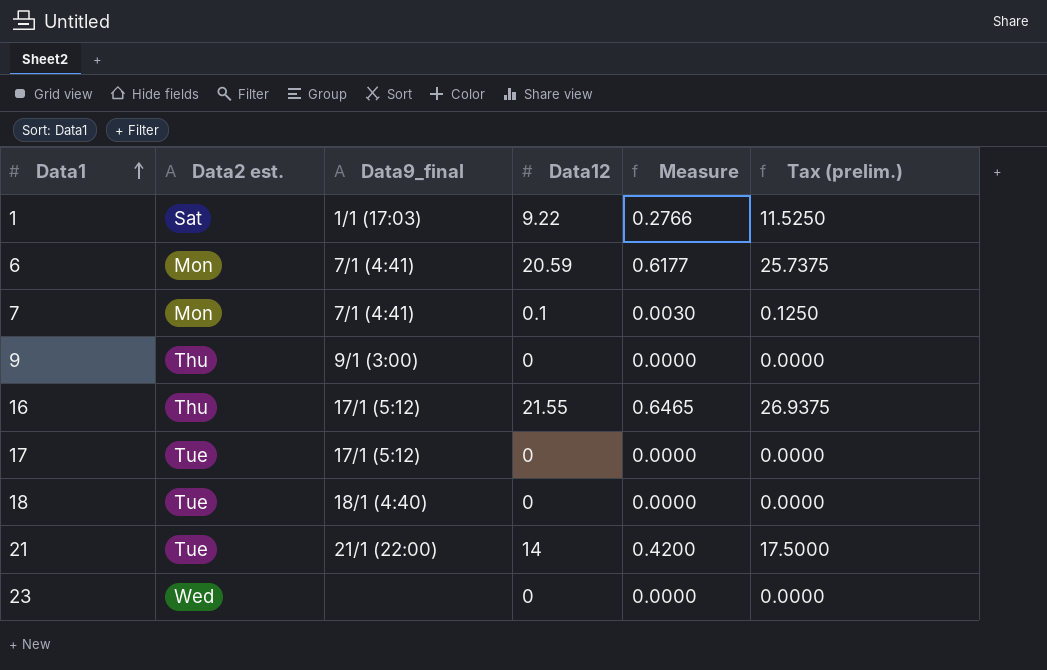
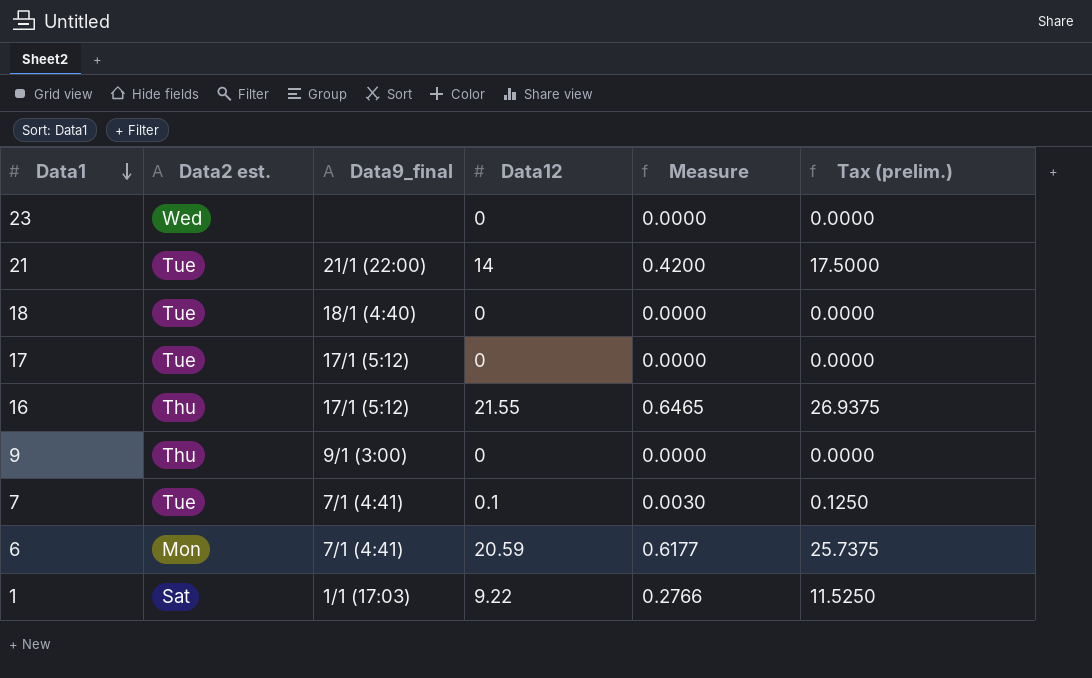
row order: Data1 ascending -> Data1 descending
7 | Data2 est.: Mon -> Tue

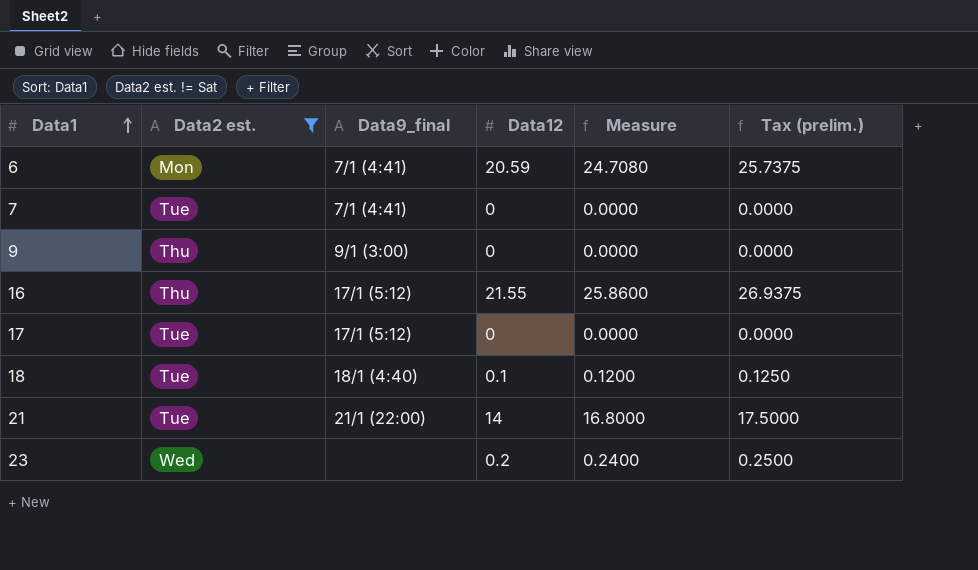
filter: none -> Data2 est. != Sat
row order: Data1 descending -> Data1 ascending
column Measure | formula: [Data12] * 0.03 -> [Data12] * 1.2
7 | Data12: 0.1 -> 0
7 | Tax (prelim.): 0.1250 -> 0.0000
18 | Data12: 0 -> 0.1
18 | Tax (prelim.): 0.0000 -> 0.1250
23 | Data12: 0 -> 0.2
23 | Tax (prelim.): 0.0000 -> 0.2500

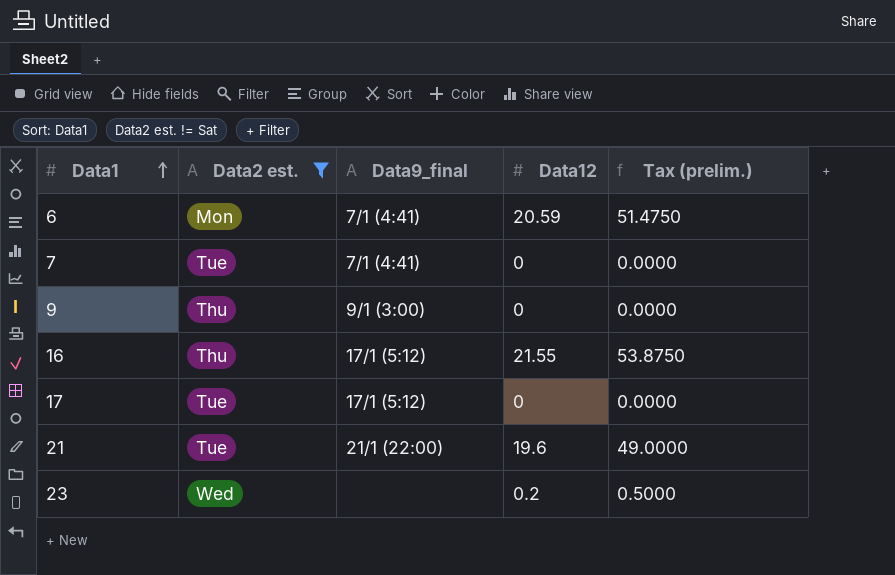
column Measure | formula: [Data12] * 1.2 -> none
column Tax (prelim.) | formula: [Data12] * 1.25 -> [Data12] * 2.5
row 18: Tue | 18/1 (4:40) | 0.1 | 0.1200 | 0.1250 -> none
21 | Data12: 14 -> 19.6

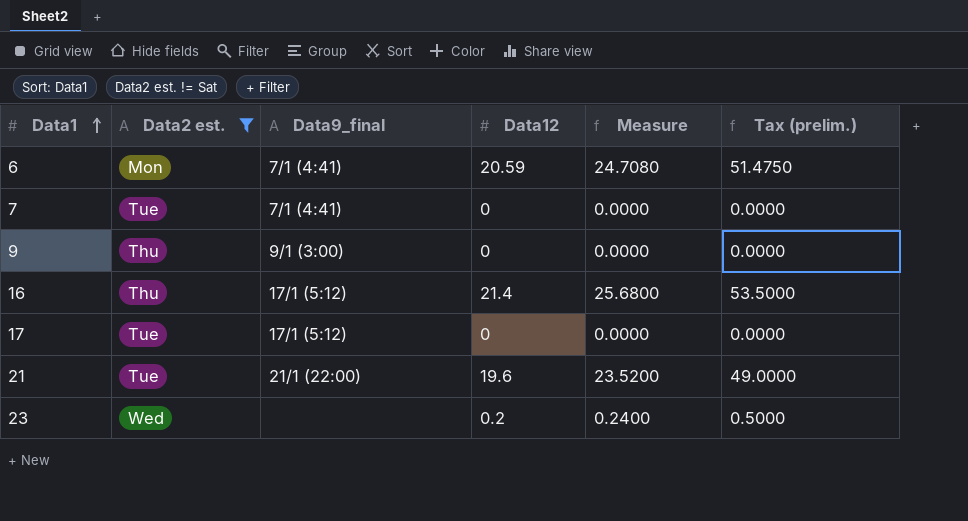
column Measure | formula: none -> [Data12] * 1.2
16 | Data12: 21.55 -> 21.4
16 | Tax (prelim.): 53.8750 -> 53.5000

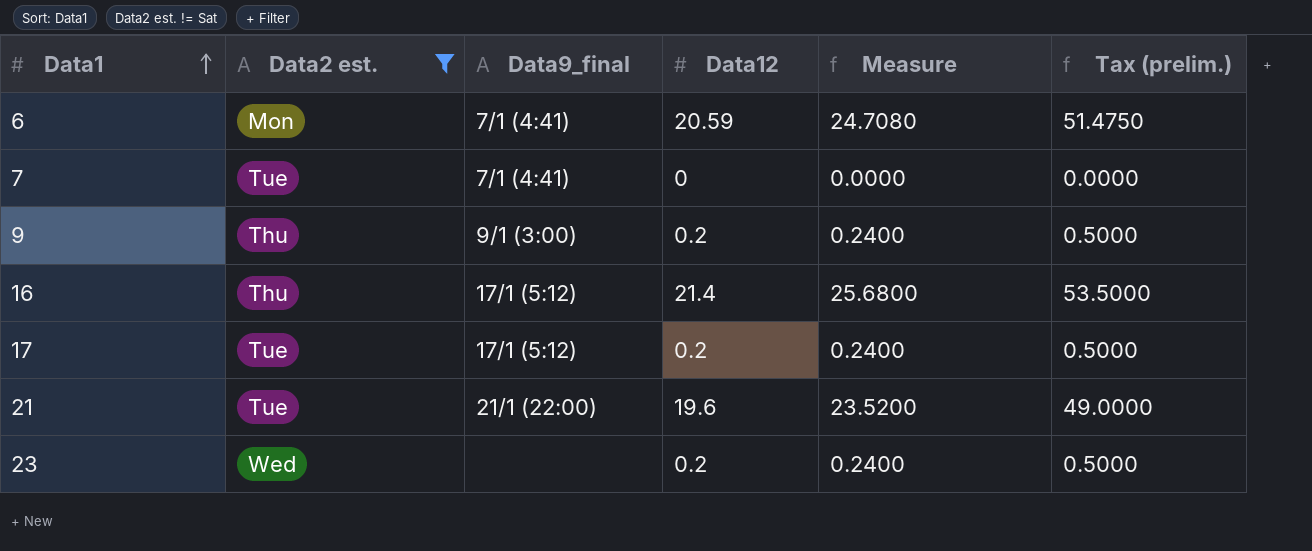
9 | Data12: 0 -> 0.2
9 | Measure: 0.0000 -> 0.2400
9 | Tax (prelim.): 0.0000 -> 0.5000
17 | Data12: 0 -> 0.2
17 | Measure: 0.0000 -> 0.2400
17 | Tax (prelim.): 0.0000 -> 0.5000

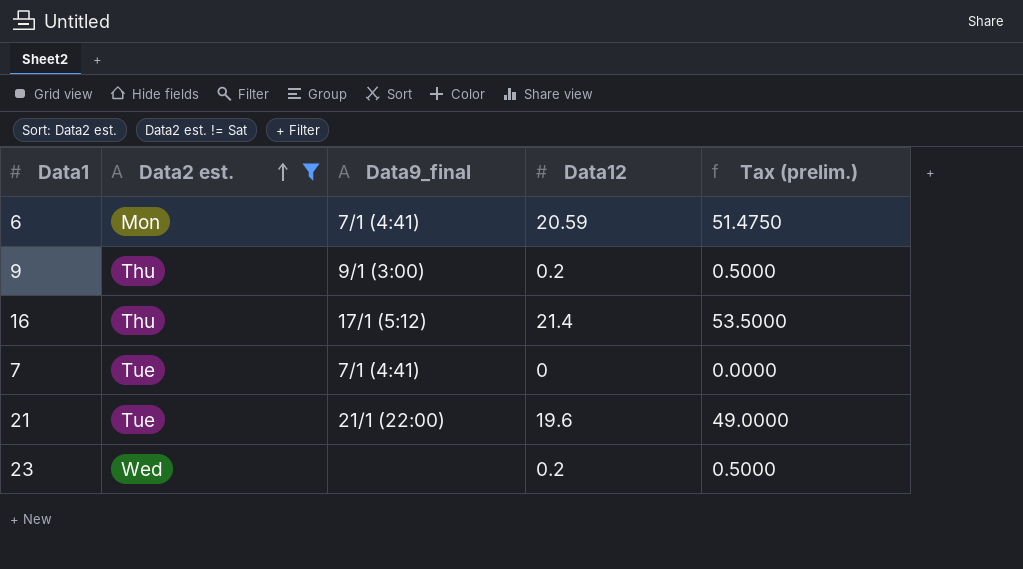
row order: Data1 ascending -> Data2 est. ascending
column Measure | formula: [Data12] * 1.2 -> none
row 17: Tue | 17/1 (5:12) | 0.2 | 0.2400 | 0.5000 -> none

